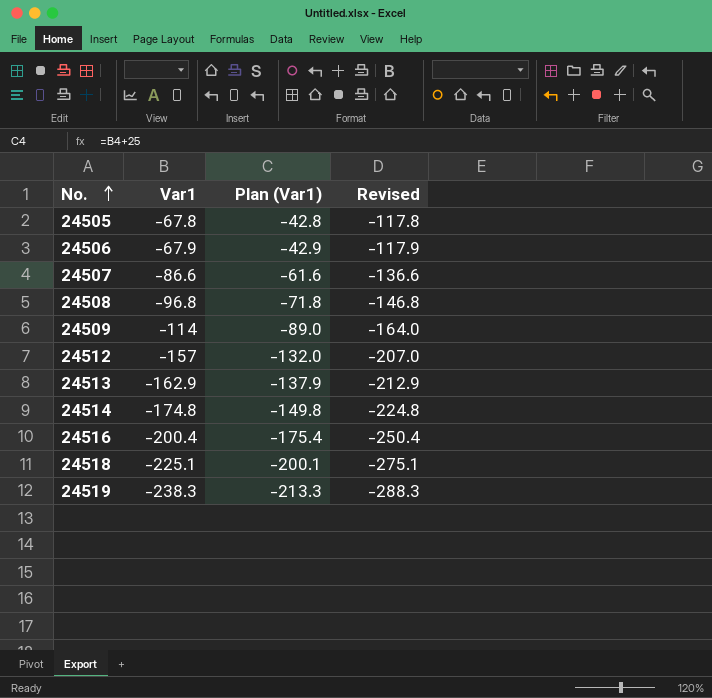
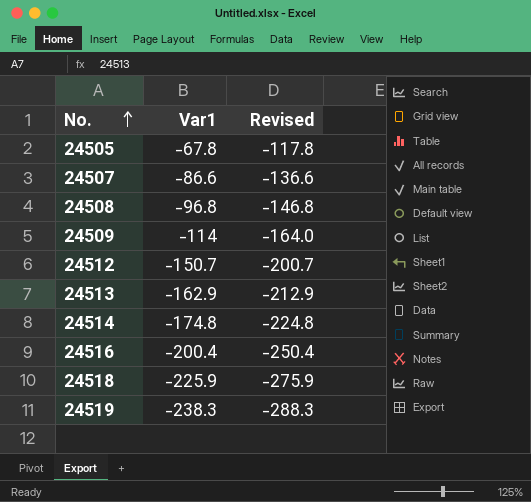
column Plan (Var1) | formula: [Var1] + 25 -> none
row 24506: -67.9 | -42.9 | -117.9 -> none
24512 | Var1: -157 -> -150.7
24512 | Revised: -207.0 -> -200.7
24518 | Var1: -225.1 -> -225.9
24518 | Revised: -275.1 -> -275.9

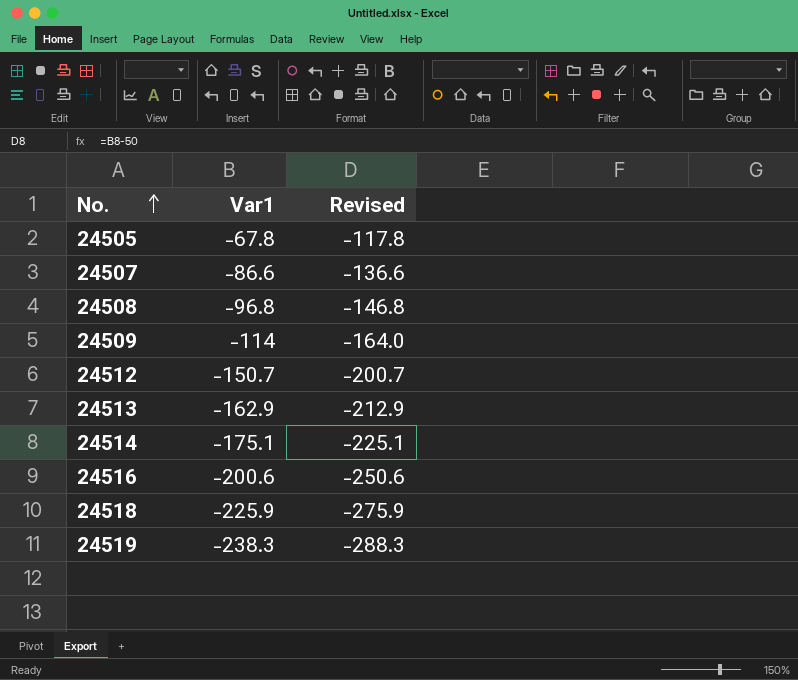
24514 | Var1: -174.8 -> -175.1
24514 | Revised: -224.8 -> -225.1
24516 | Var1: -200.4 -> -200.6
24516 | Revised: -250.4 -> -250.6

